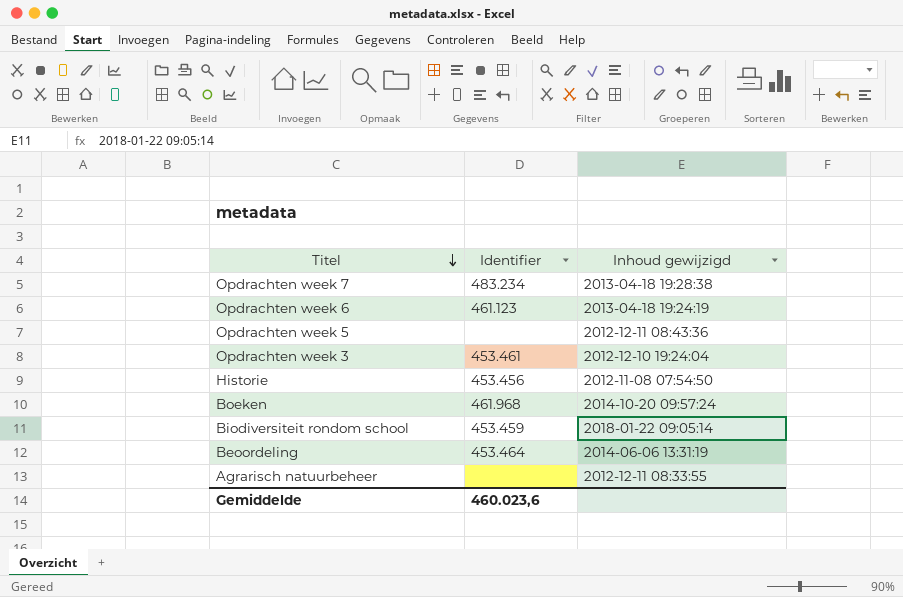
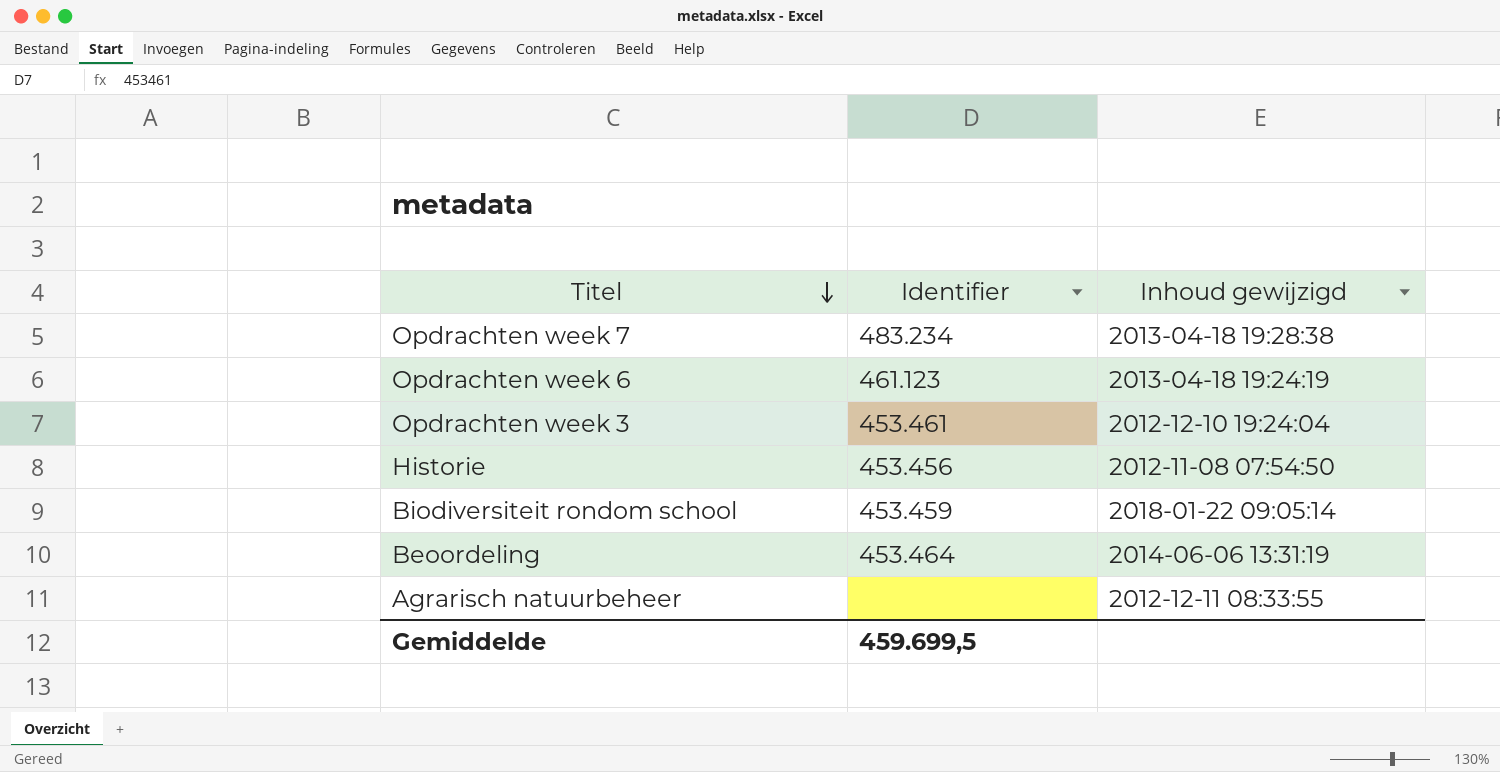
row Opdrachten week 5: none | 2012-12-11 08:43:36 -> none
row Boeken: 461.968 | 2014-10-20 09:57:24 -> none
Gemiddelde | Identifier: 460.023,6 -> 459.699,5

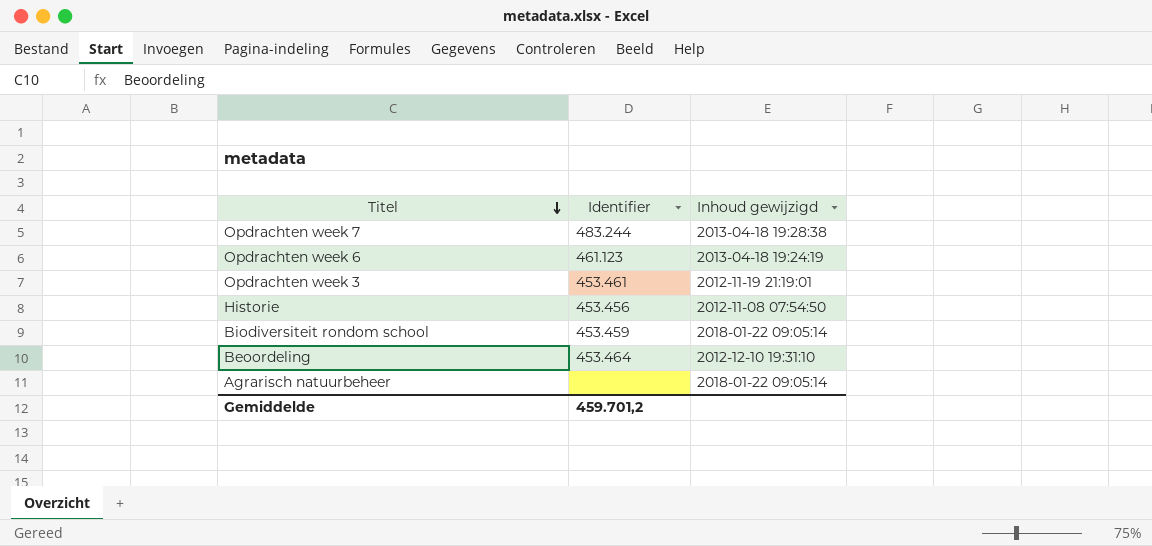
Opdrachten week 7 | Identifier: 483.234 -> 483.244
Opdrachten week 3 | Inhoud gewijzigd: 2012-12-10 19:24:04 -> 2012-11-19 21:19:01
Beoordeling | Inhoud gewijzigd: 2014-06-06 13:31:19 -> 2012-12-10 19:31:10
Agrarisch natuurbeheer | Inhoud gewijzigd: 2012-12-11 08:33:55 -> 2018-01-22 09:05:14
Gemiddelde | Identifier: 459.699,5 -> 459.701,2

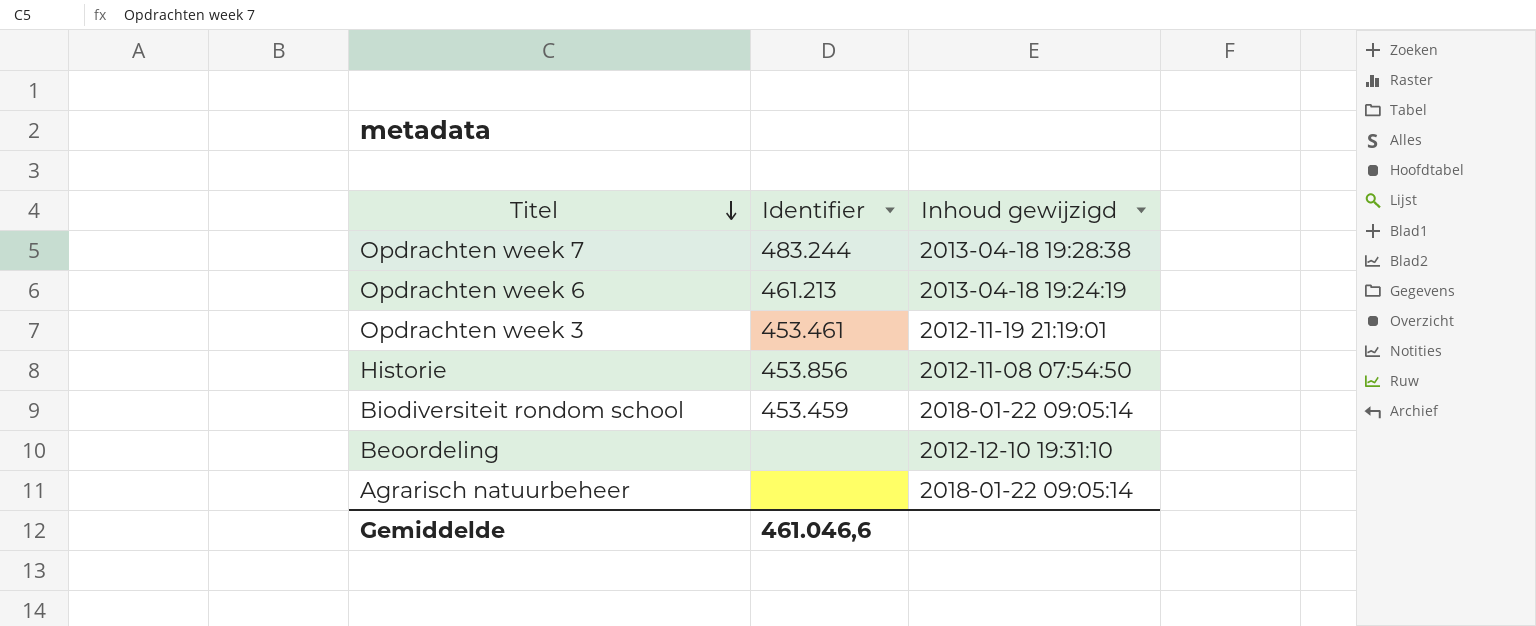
Opdrachten week 6 | Identifier: 461.123 -> 461.213
Historie | Identifier: 453.456 -> 453.856
Beoordeling | Identifier: 453.464 -> none
Gemiddelde | Identifier: 459.701,2 -> 461.046,6

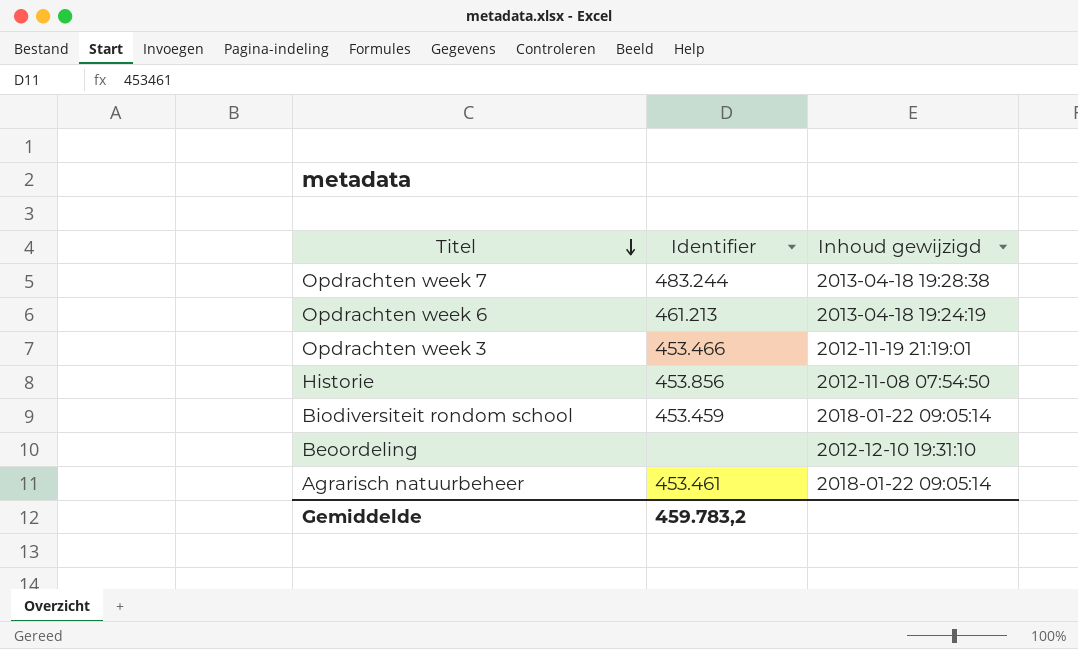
Opdrachten week 3 | Identifier: 453.461 -> 453.466
Agrarisch natuurbeheer | Identifier: none -> 453.461
Gemiddelde | Identifier: 461.046,6 -> 459.783,2

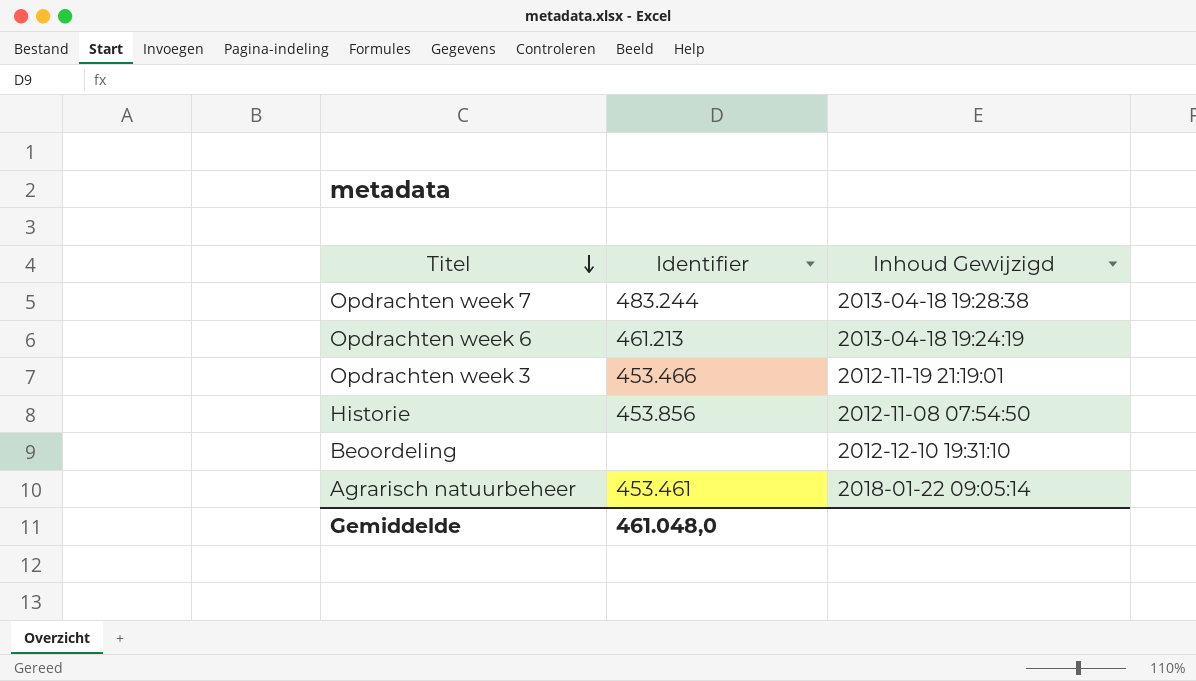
column name: Inhoud gewijzigd -> Inhoud Gewijzigd
row Biodiversiteit rondom school: 453.459 | 2018-01-22 09:05:14 -> none
Gemiddelde | Identifier: 459.783,2 -> 461.048,0

